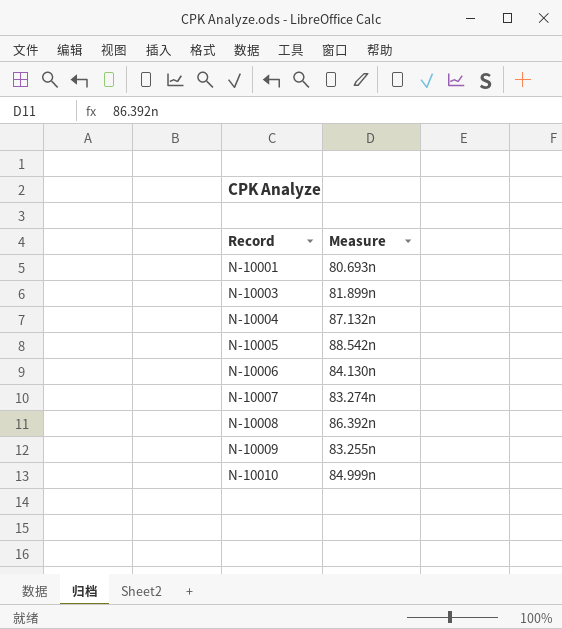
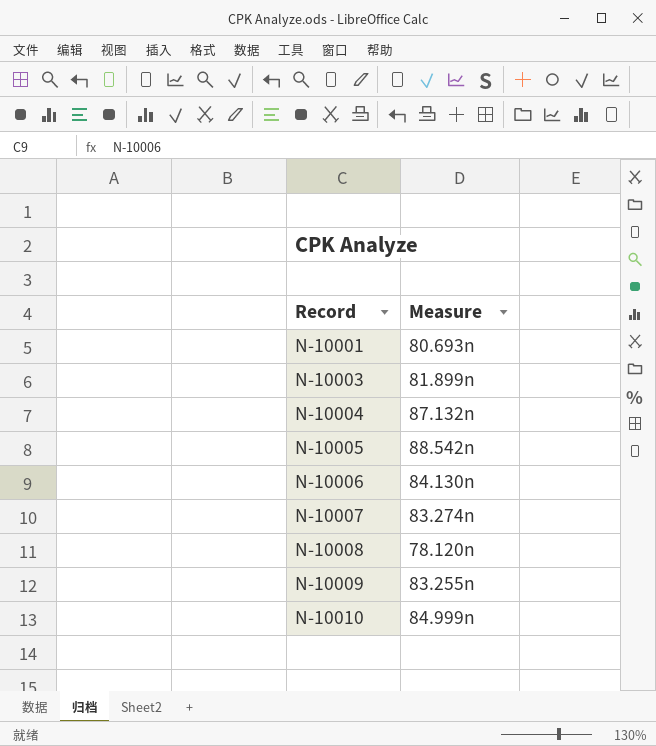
N-10008 | Measure: 86.392n -> 78.120n

